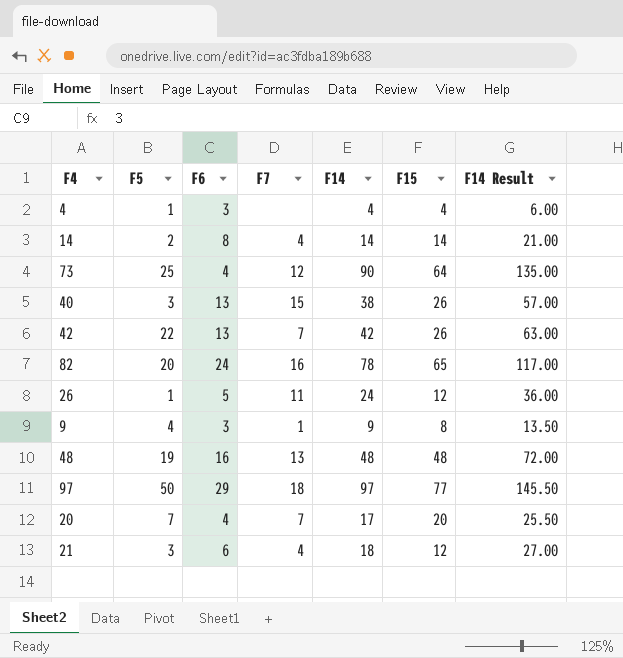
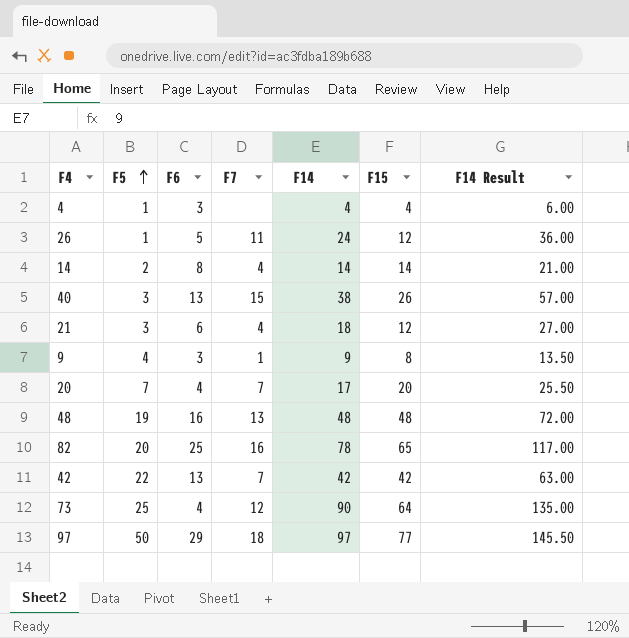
row order: none -> F5 ascending
82 | F6: 24 -> 25
42 | F15: 26 -> 42

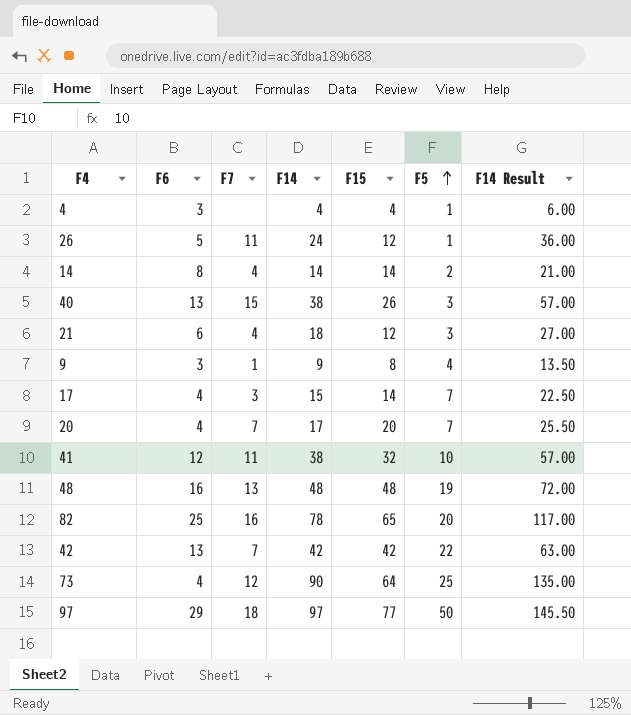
column F5 | position: 2 -> 6
row 17: none -> 4 | 3 | 15 | 14 | 7 | 22.50
row 41: none -> 12 | 11 | 38 | 32 | 10 | 57.00

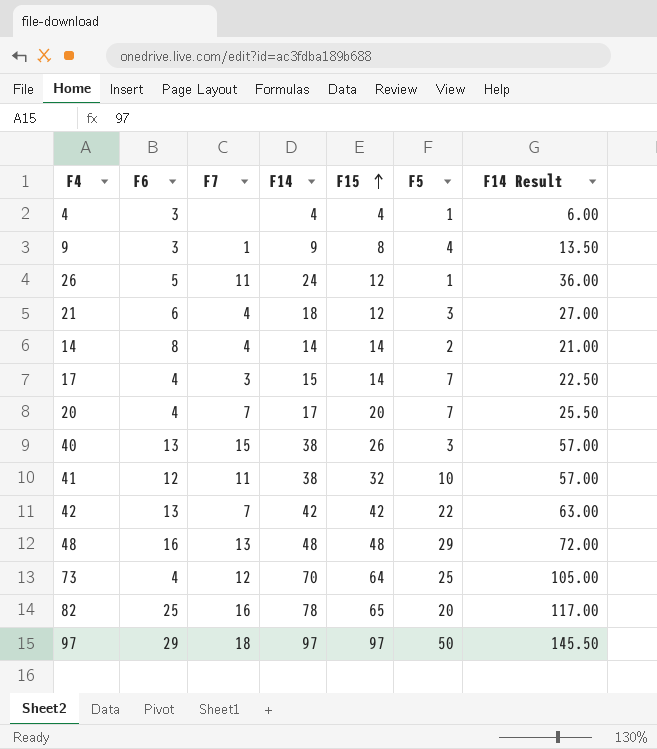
row order: F5 ascending -> F15 ascending
48 | F5: 19 -> 29
73 | F14: 90 -> 70
73 | F14 Result: 135.00 -> 105.00
97 | F15: 77 -> 97

